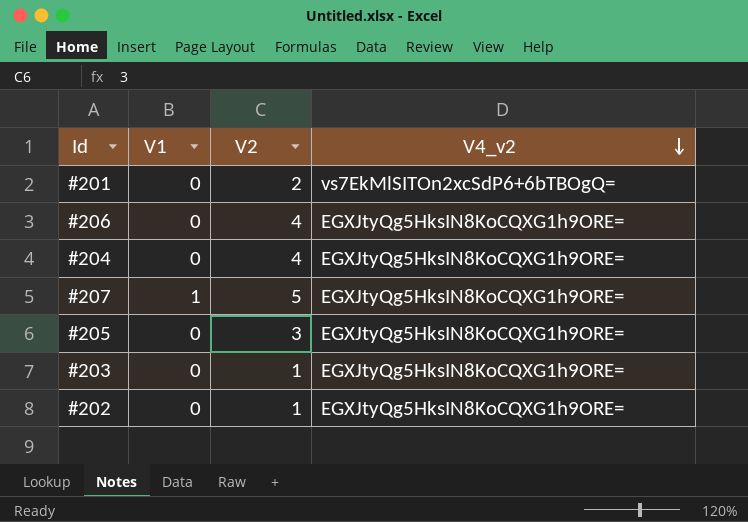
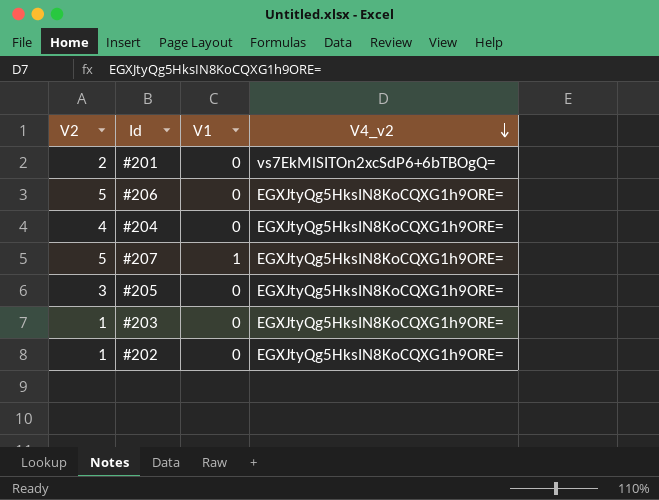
column V2 | position: 3 -> 1
#206 | V2: 4 -> 5

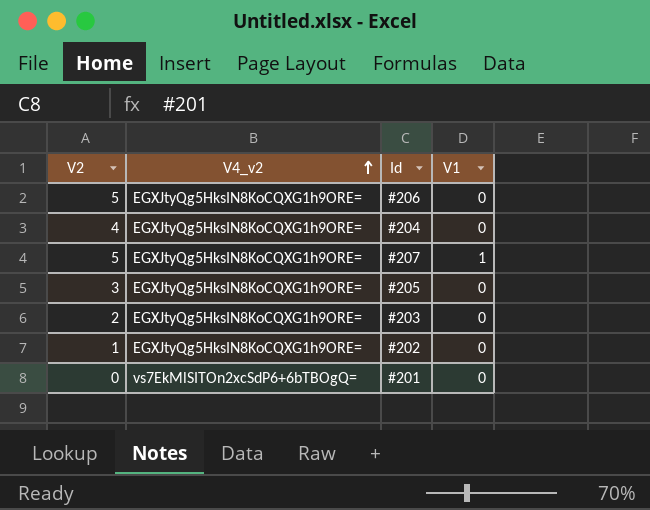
row order: V4_v2 descending -> V4_v2 ascending
column V4_v2 | position: 4 -> 2
#203 | V2: 1 -> 2
#201 | V2: 2 -> 0

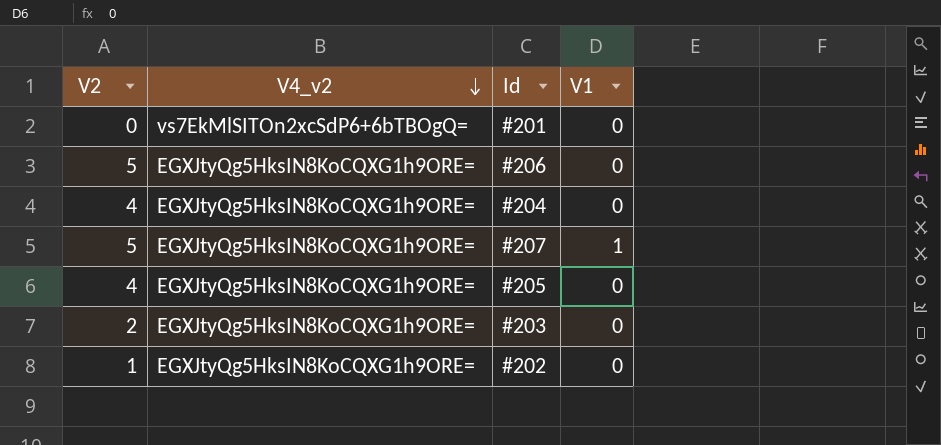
row order: V4_v2 ascending -> V4_v2 descending
#205 | V2: 3 -> 4

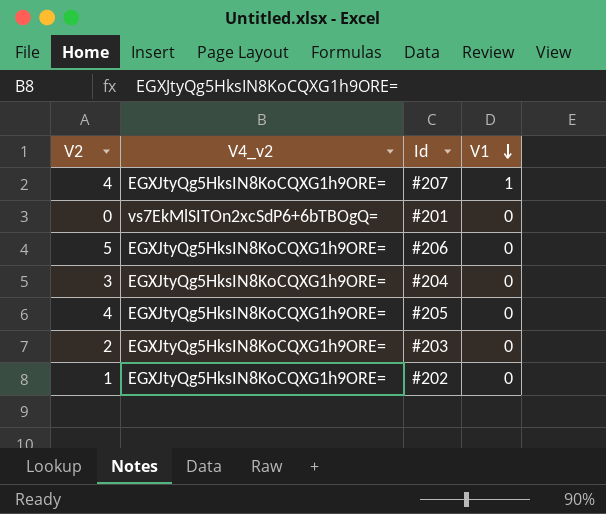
row order: V4_v2 descending -> V1 descending
#207 | V2: 5 -> 4
#204 | V2: 4 -> 3

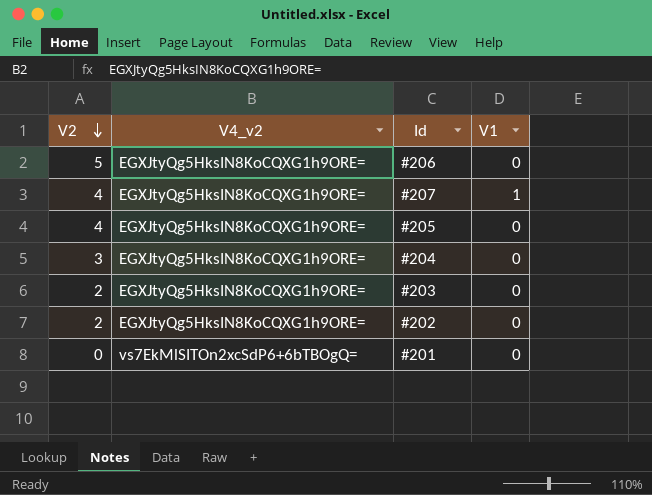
row order: V1 descending -> V2 descending
#202 | V2: 1 -> 2

